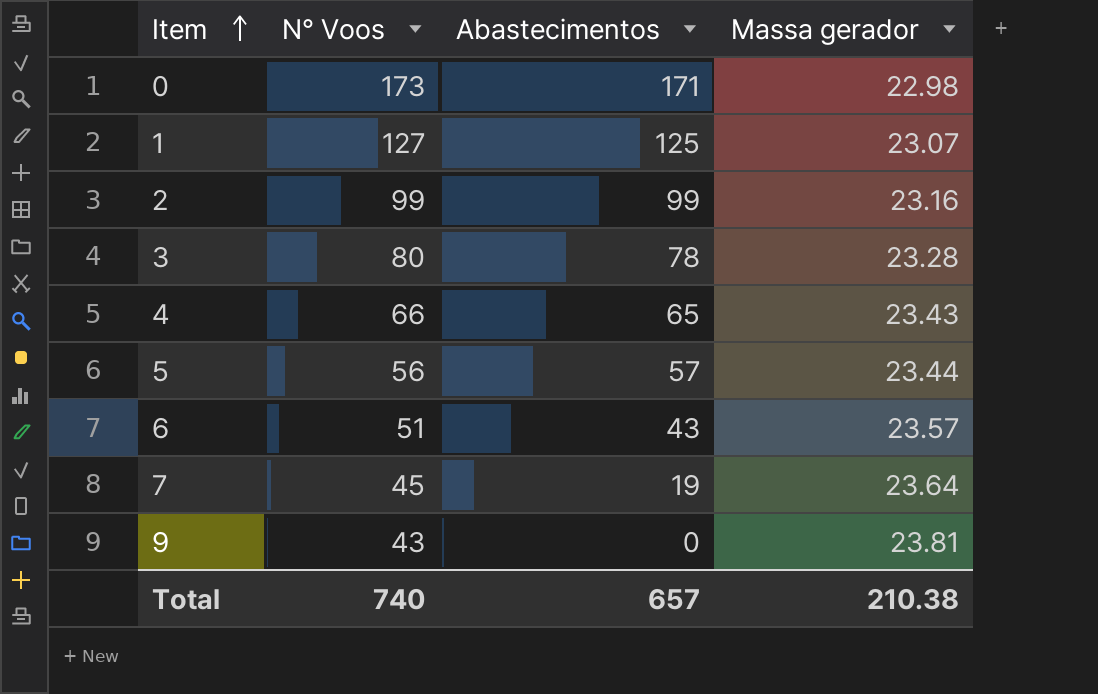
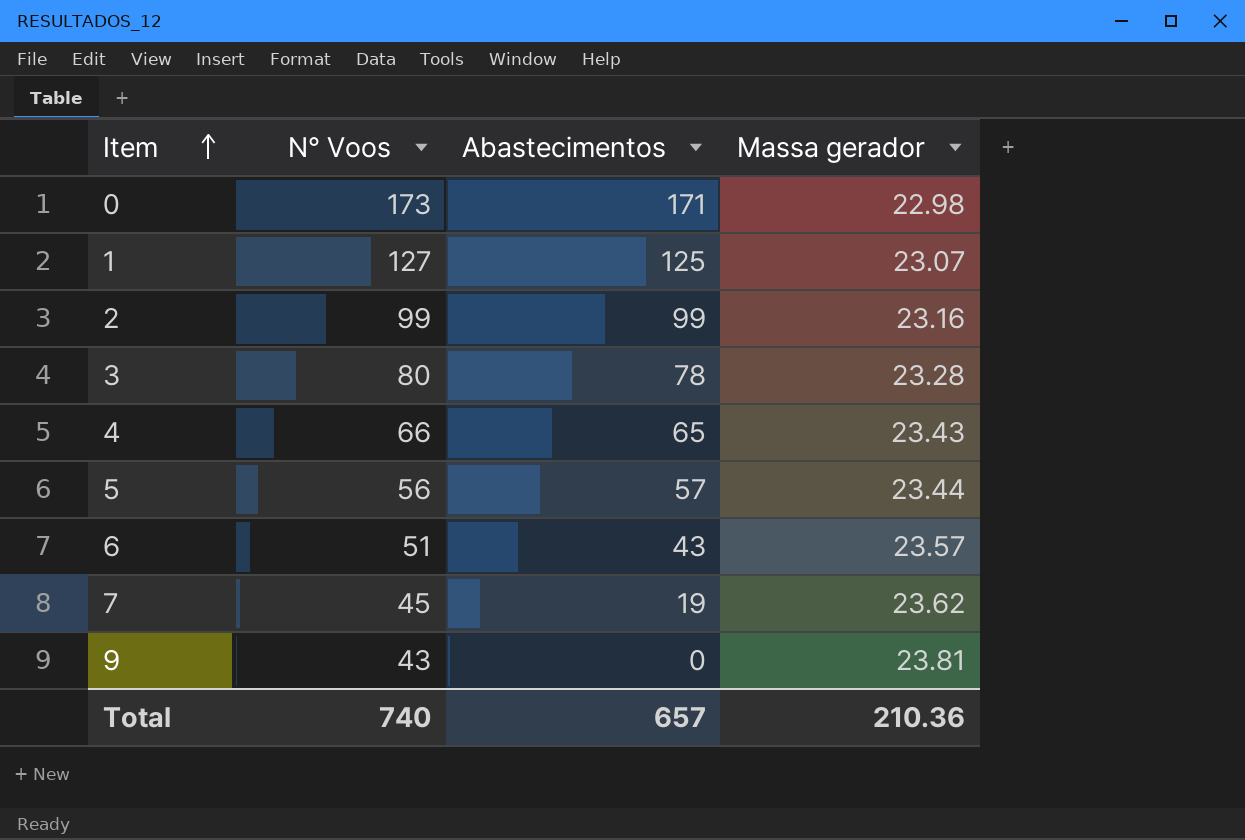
7 | Massa gerador: 23.64 -> 23.62
Total | Massa gerador: 210.38 -> 210.36

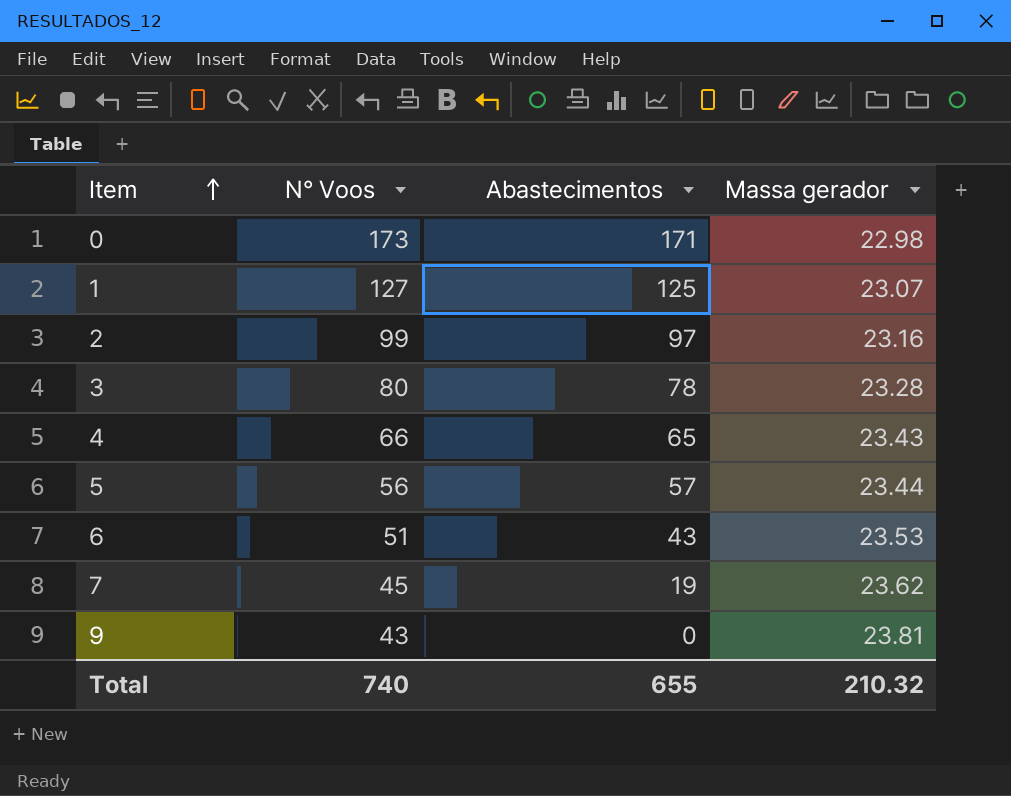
2 | Abastecimentos: 99 -> 97
6 | Massa gerador: 23.57 -> 23.53
Total | Abastecimentos: 657 -> 655
Total | Massa gerador: 210.36 -> 210.32

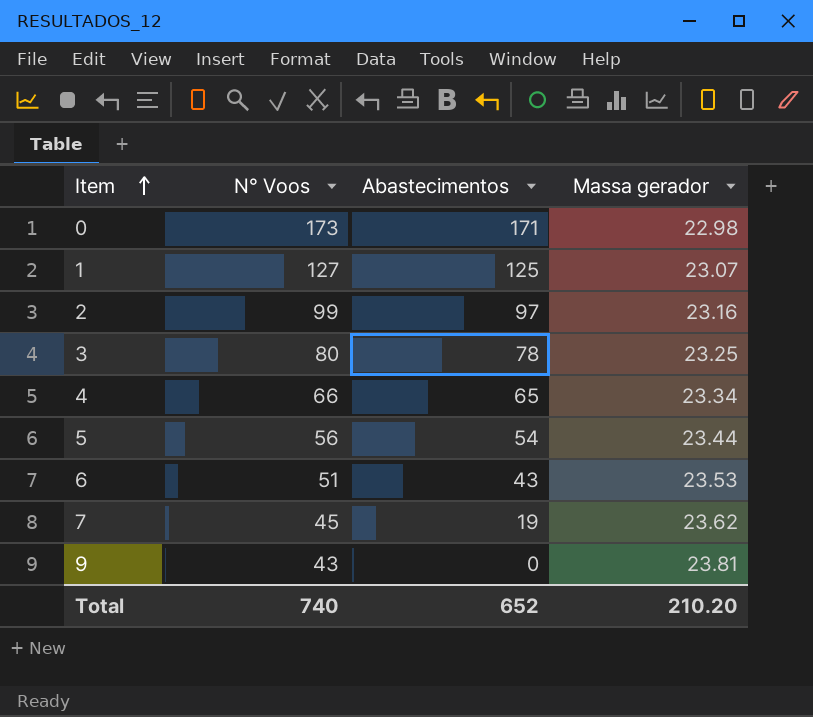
3 | Massa gerador: 23.28 -> 23.25
4 | Massa gerador: 23.43 -> 23.34
5 | Abastecimentos: 57 -> 54
Total | Abastecimentos: 655 -> 652
Total | Massa gerador: 210.32 -> 210.20

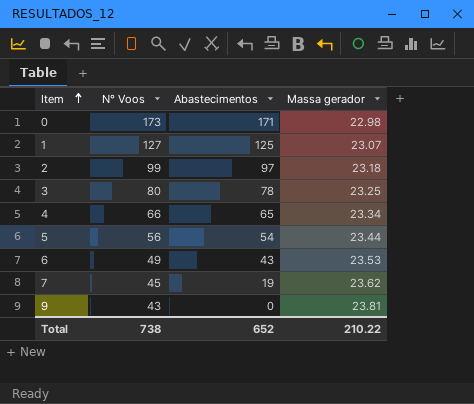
2 | Massa gerador: 23.16 -> 23.18
6 | N° Voos: 51 -> 49
Total | N° Voos: 740 -> 738
Total | Massa gerador: 210.20 -> 210.22

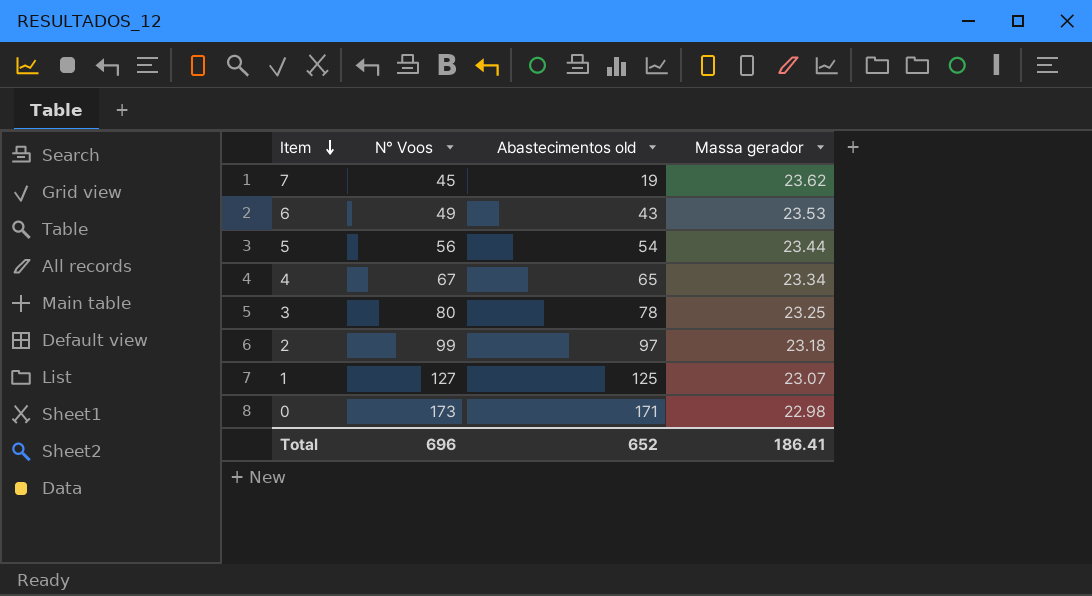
row order: Item ascending -> Item descending
column name: Abastecimentos -> Abastecimentos old
row 9: 43 | 0 | 23.81 -> none
4 | N° Voos: 66 -> 67
Total | N° Voos: 738 -> 696
Total | Massa gerador: 210.22 -> 186.41

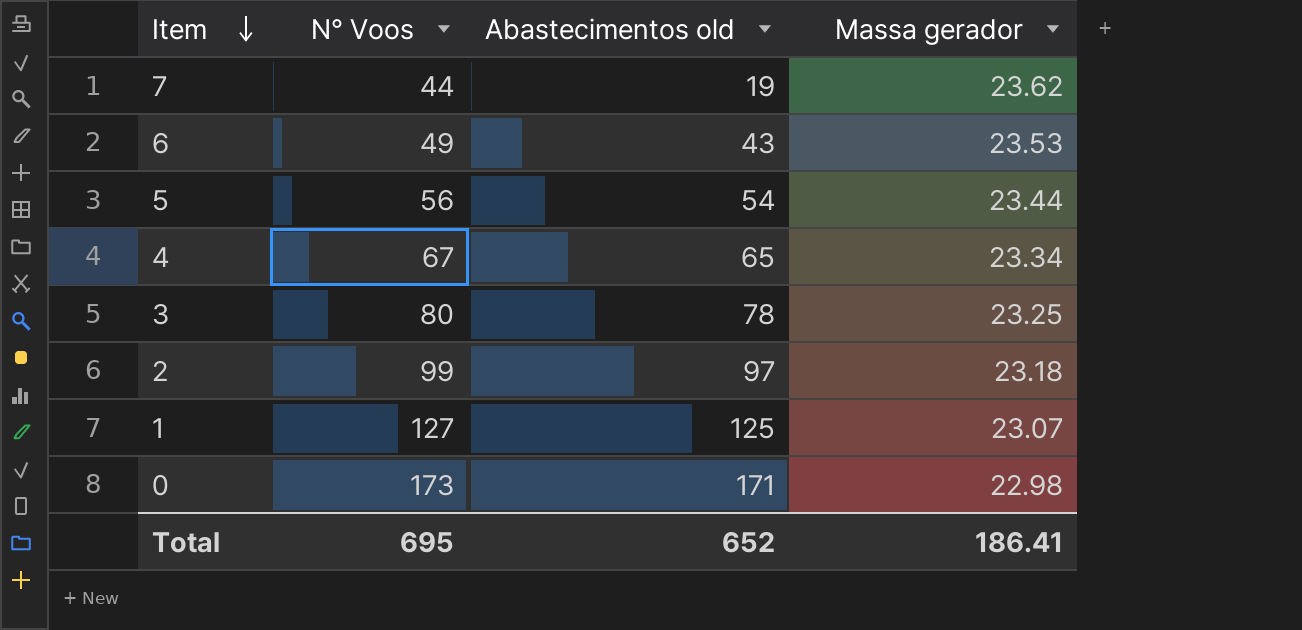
7 | N° Voos: 45 -> 44
Total | N° Voos: 696 -> 695

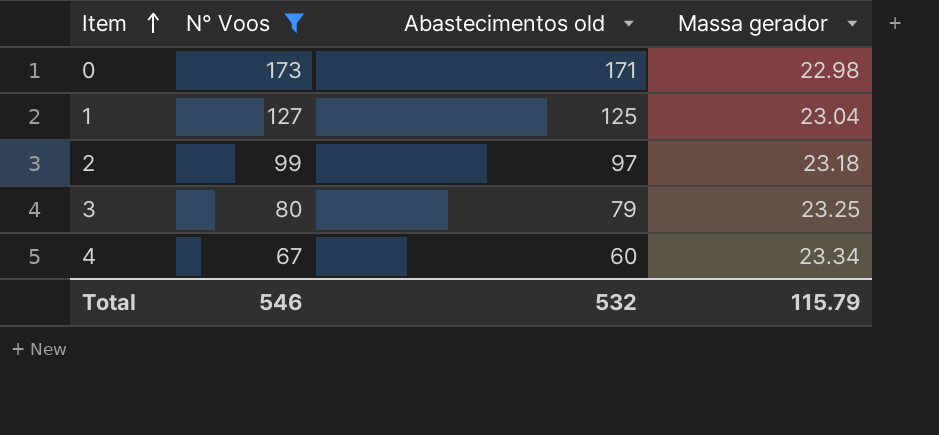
filter: none -> N° Voos >= 67
row order: Item descending -> Item ascending
1 | Massa gerador: 23.07 -> 23.04
3 | Abastecimentos old: 78 -> 79
4 | Abastecimentos old: 65 -> 60
Total | N° Voos: 695 -> 546
Total | Abastecimentos old: 652 -> 532
Total | Massa gerador: 186.41 -> 115.79

